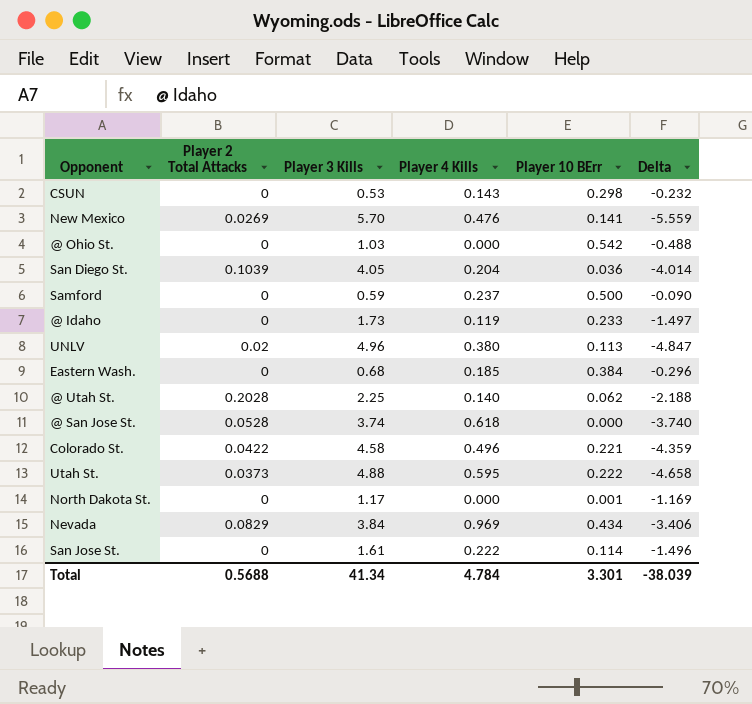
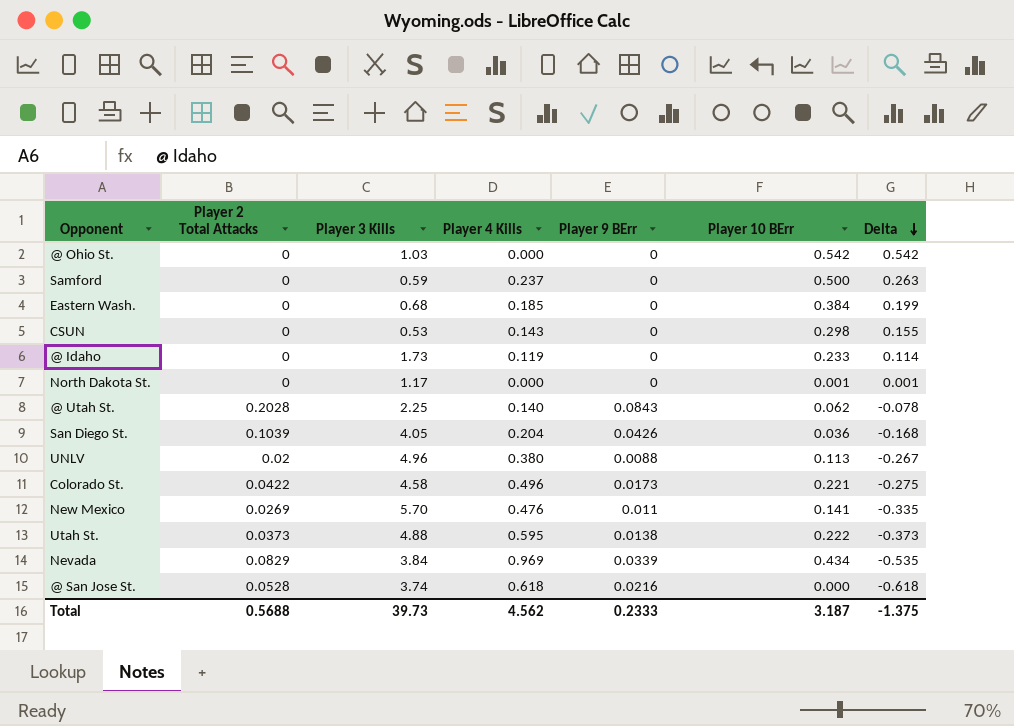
row order: none -> Delta descending
column Player 9 BErr | position: none -> 5
column Delta | formula: [Player 10 BErr] - [Player 3 Kills] -> [Player 10 BErr] - [Player 4 Kills]
row San Jose St.: 0 | 1.61 | 0.222 | 0.114 | -1.496 -> none
Total | Player 3 Kills: 41.34 -> 39.73
Total | Player 4 Kills: 4.784 -> 4.562
Total | Player 10 BErr: 3.301 -> 3.187
Total | Delta: -38.039 -> -1.375

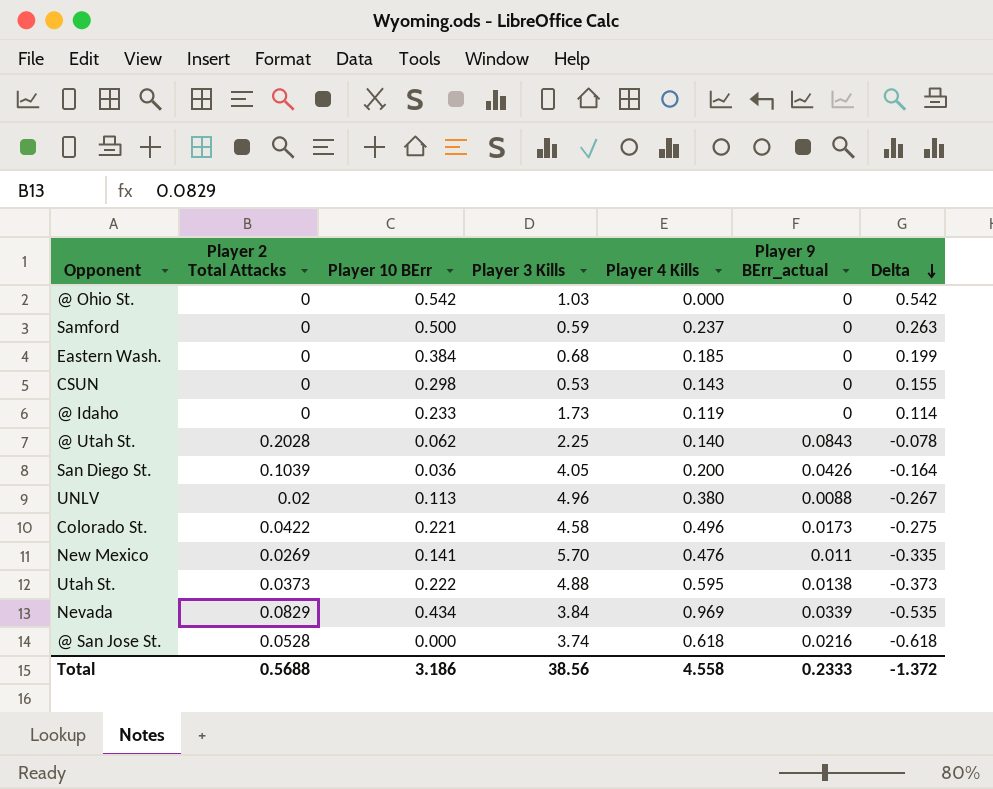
column Player 10 BErr | position: 6 -> 3
column name: Player 9 BErr -> Player 9 BErr_actual
row North Dakota St.: 0 | 1.17 | 0.000 | 0 | 0.001 | 0.001 -> none
San Diego St. | Player 4 Kills: 0.204 -> 0.200
San Diego St. | Delta: -0.168 -> -0.164
Total | Player 10 BErr: 3.187 -> 3.186
Total | Player 3 Kills: 39.73 -> 38.56
Total | Player 4 Kills: 4.562 -> 4.558
Total | Delta: -1.375 -> -1.372

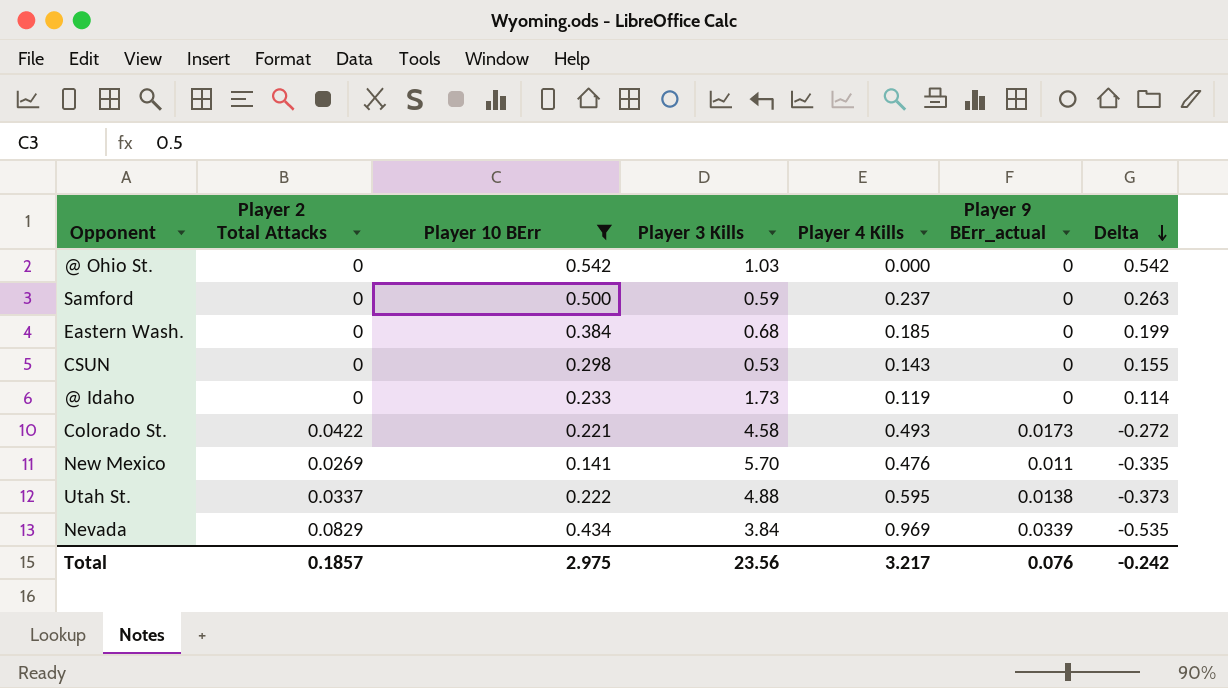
filter: none -> Player 10 BErr >= 0.141
Colorado St. | Player 4 Kills: 0.496 -> 0.493
Colorado St. | Delta: -0.275 -> -0.272
Utah St. | Player 2 Total Attacks: 0.0373 -> 0.0337
Total | Player 2 Total Attacks: 0.5688 -> 0.1857
Total | Player 10 BErr: 3.186 -> 2.975
Total | Player 3 Kills: 38.56 -> 23.56
Total | Player 4 Kills: 4.558 -> 3.217
Total | Player 9 BErr_actual: 0.2333 -> 0.076
Total | Delta: -1.372 -> -0.242

